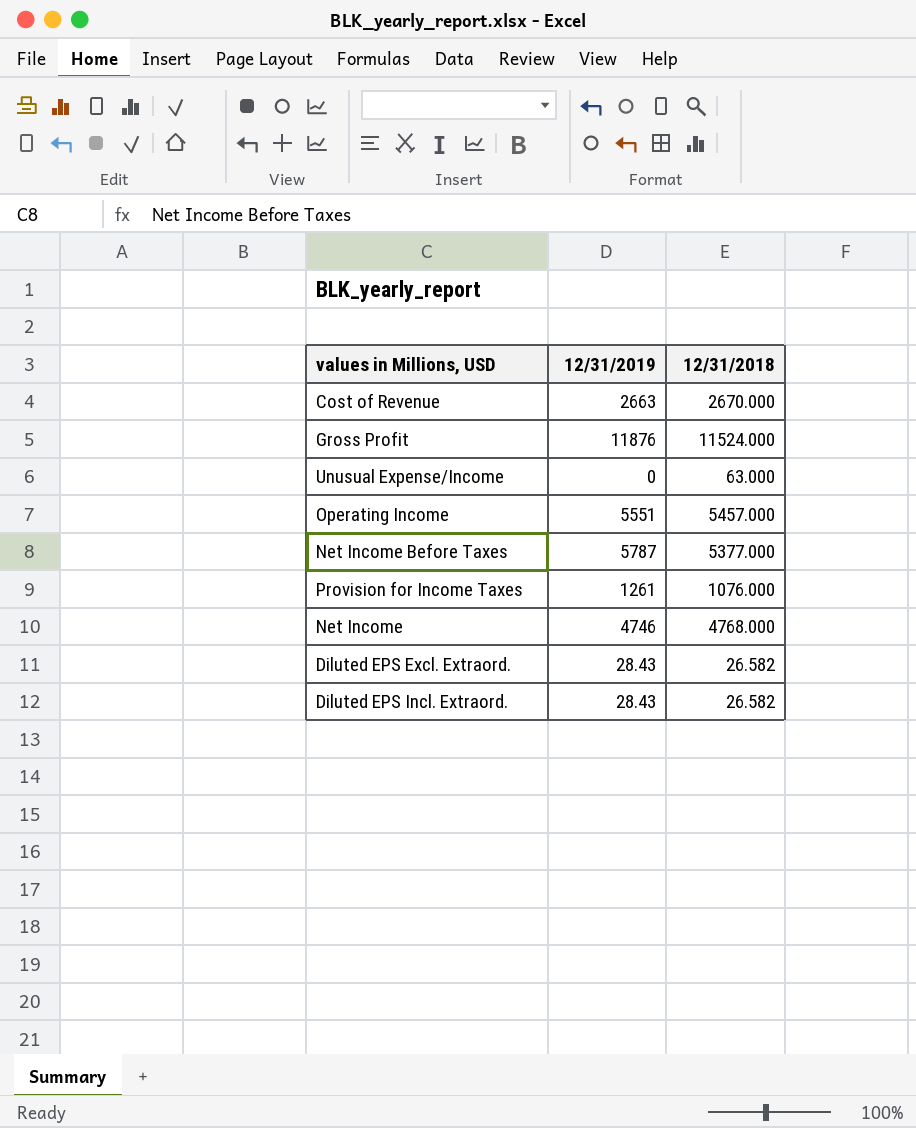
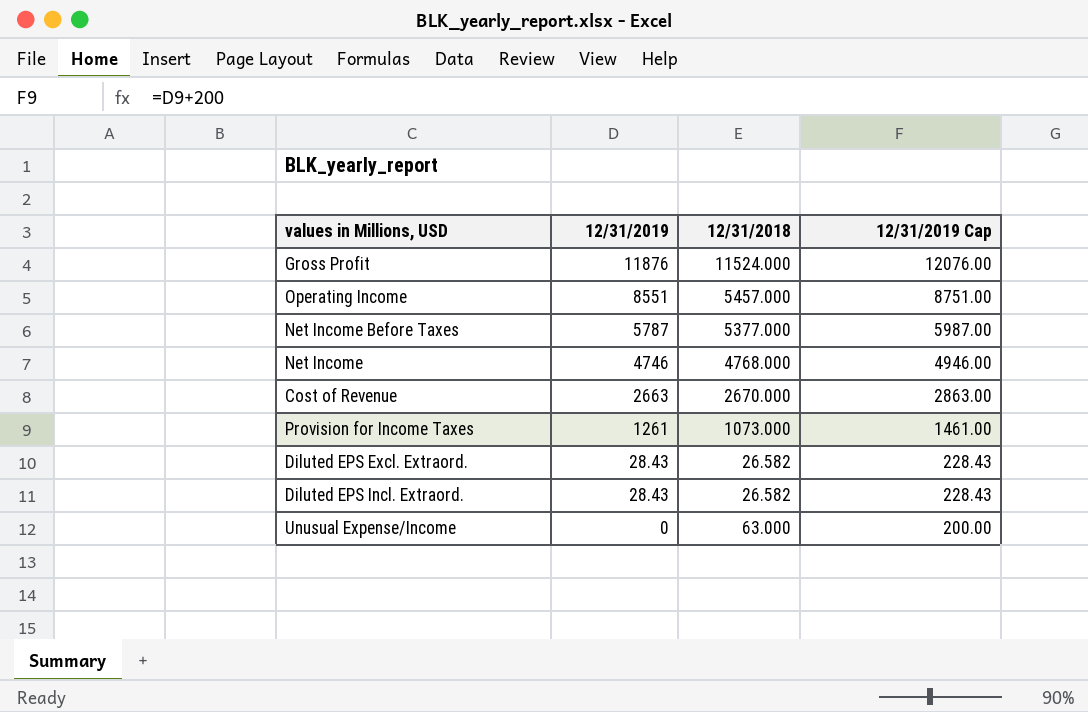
row order: none -> 12/31/2019 descending
column 12/31/2019 Cap | formula: none -> [12/31/2019] + 200
Operating Income | 12/31/2019: 5551 -> 8551
Provision for Income Taxes | 12/31/2018: 1076.000 -> 1073.000

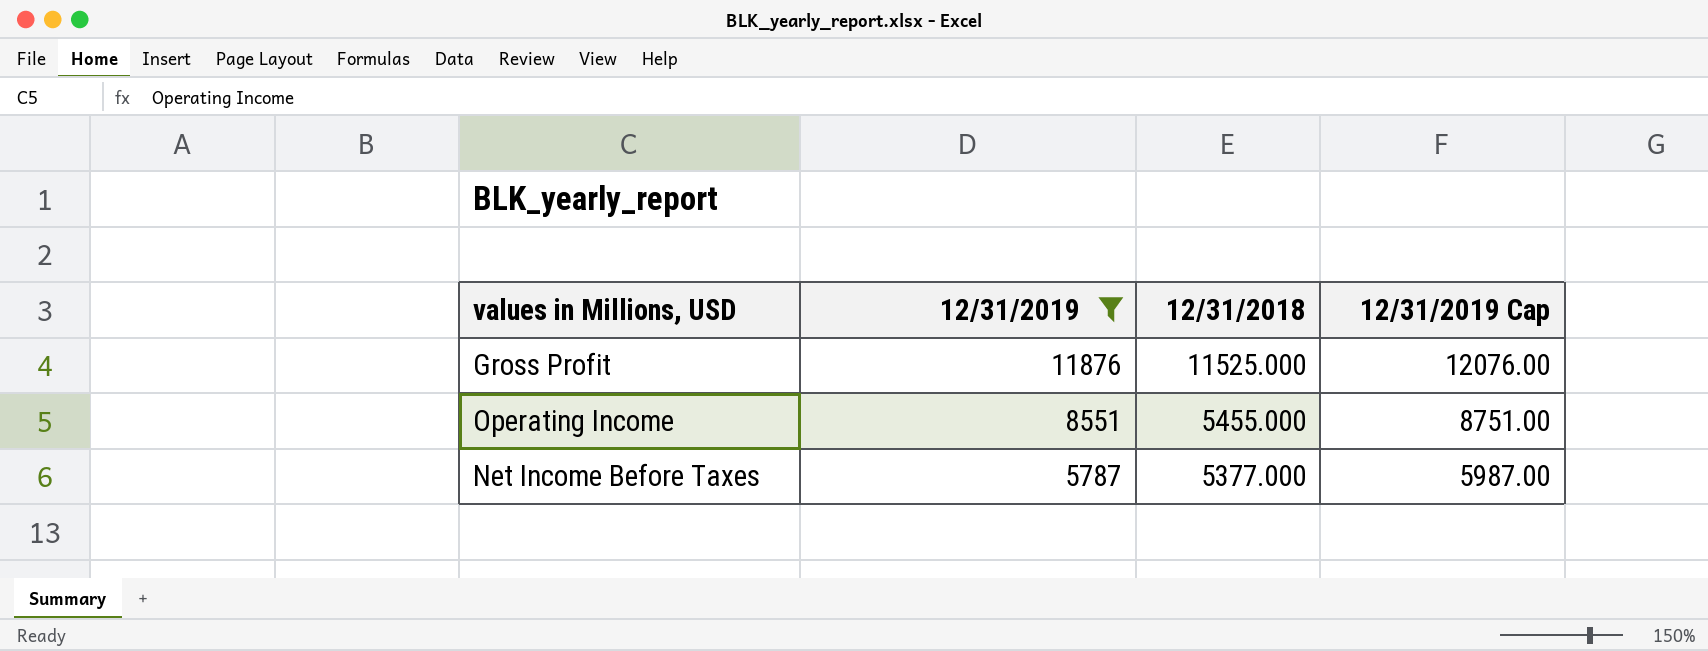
filter: none -> 12/31/2019 >= 5787
Gross Profit | 12/31/2018: 11524.000 -> 11525.000
Operating Income | 12/31/2018: 5457.000 -> 5455.000

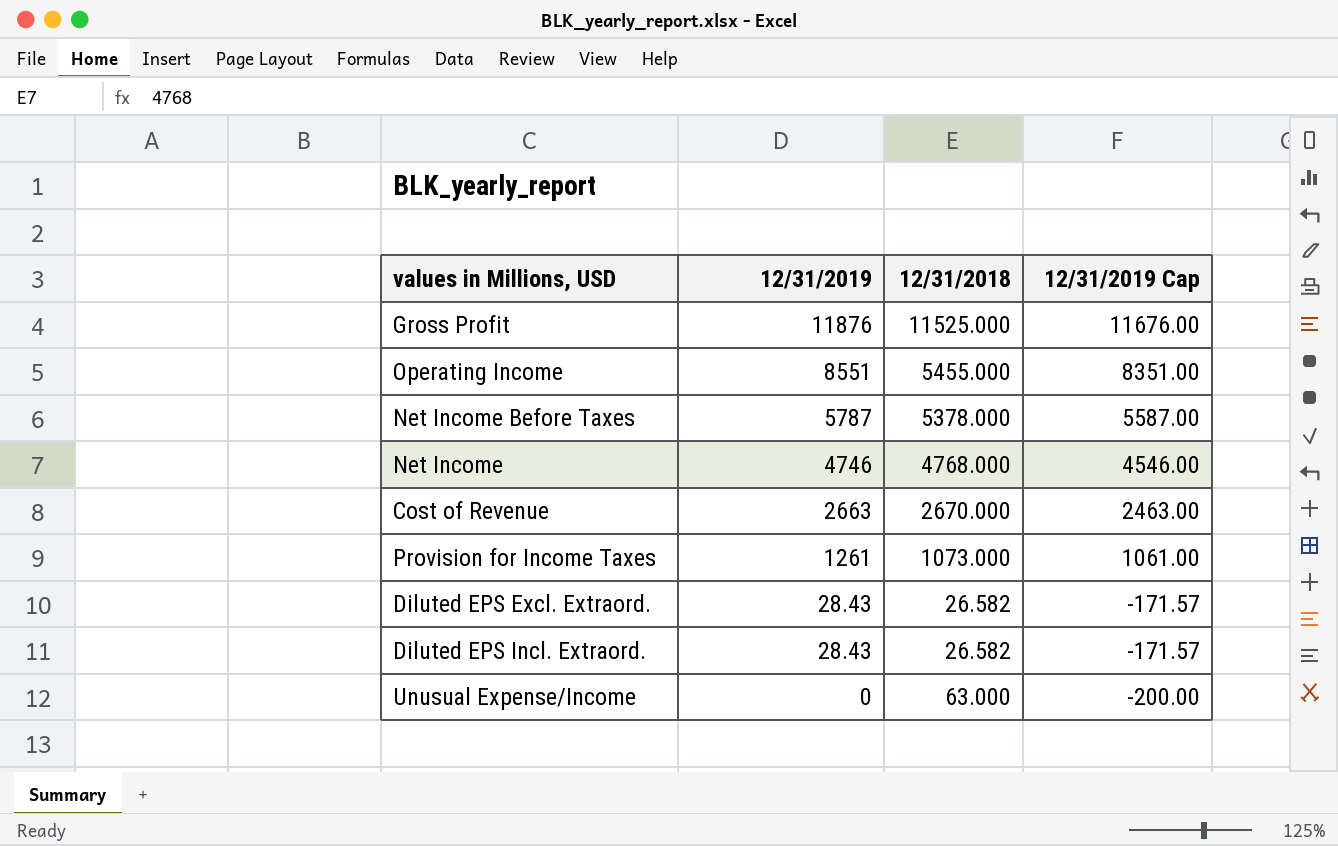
filter: 12/31/2019 >= 5787 -> none
column 12/31/2019 Cap | formula: [12/31/2019] + 200 -> [12/31/2019] - 200
Net Income Before Taxes | 12/31/2018: 5377.000 -> 5378.000

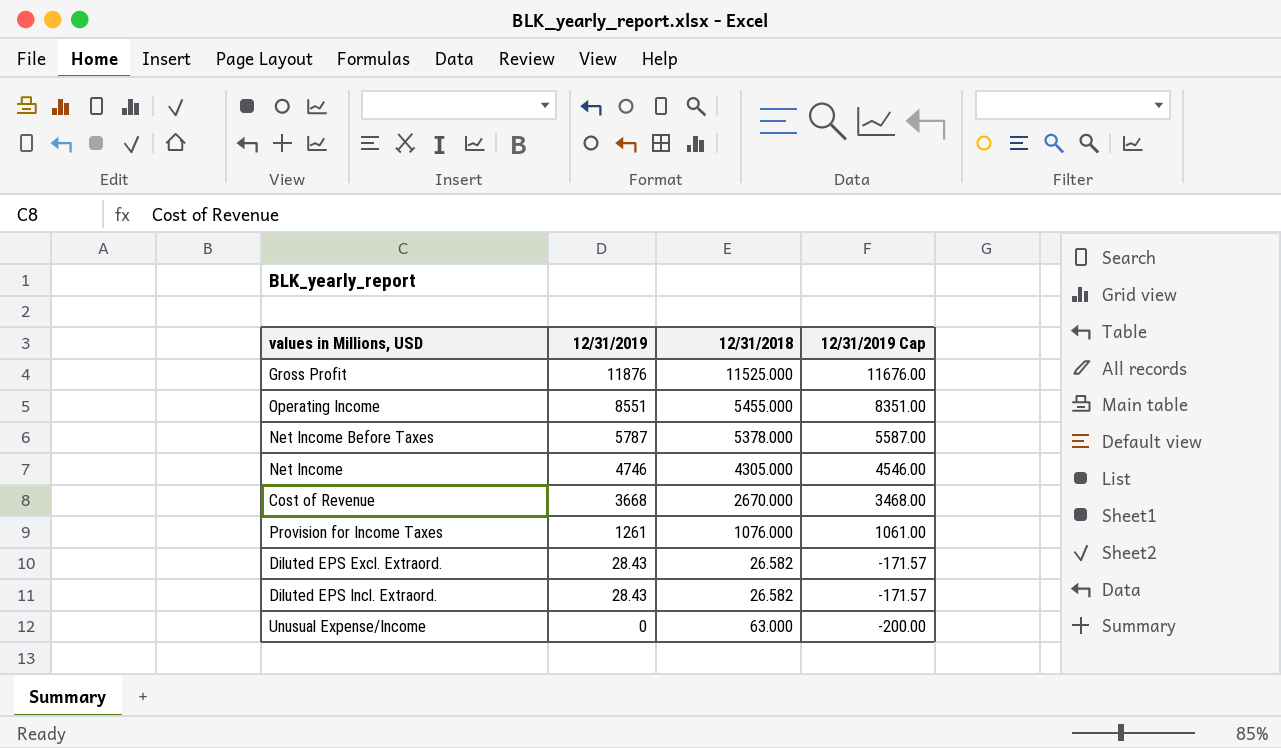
Net Income | 12/31/2018: 4768.000 -> 4305.000
Cost of Revenue | 12/31/2019: 2663 -> 3668
Cost of Revenue | 12/31/2019 Cap: 2463.00 -> 3468.00
Provision for Income Taxes | 12/31/2018: 1073.000 -> 1076.000

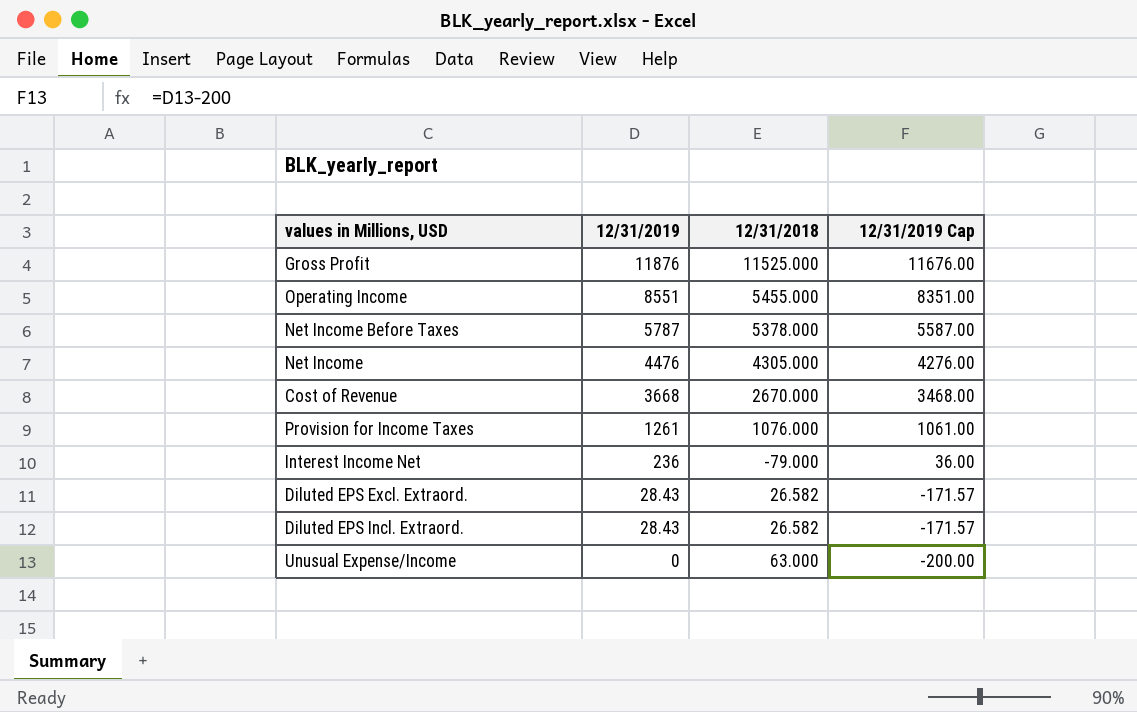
Net Income | 12/31/2019: 4746 -> 4476
Net Income | 12/31/2019 Cap: 4546.00 -> 4276.00
row Interest Income Net: none -> 236 | -79.000 | 36.00

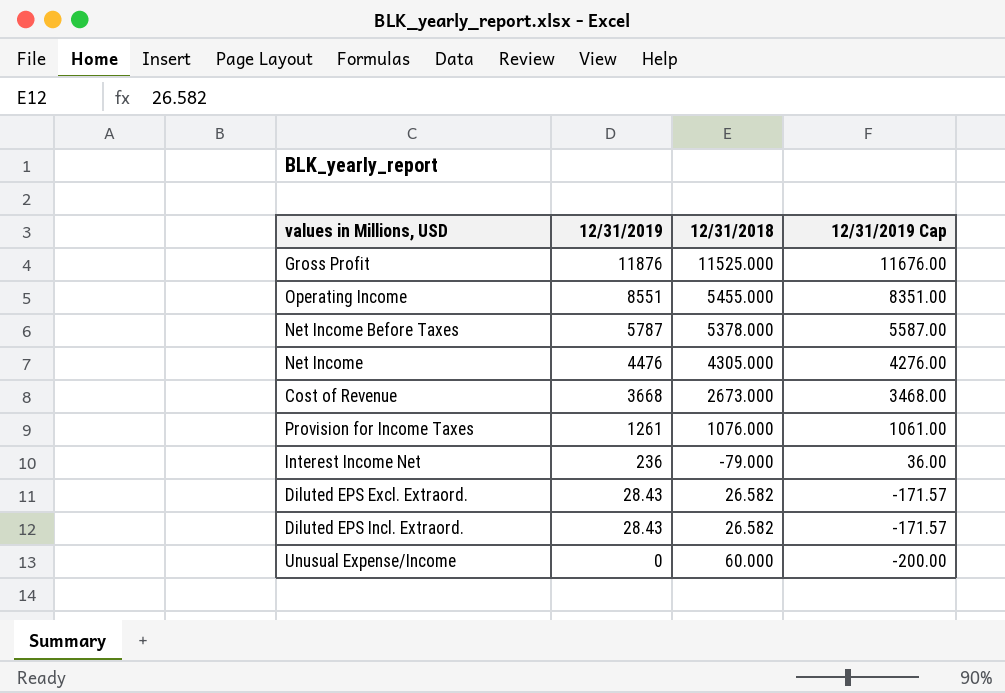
Cost of Revenue | 12/31/2018: 2670.000 -> 2673.000
Unusual Expense/Income | 12/31/2018: 63.000 -> 60.000

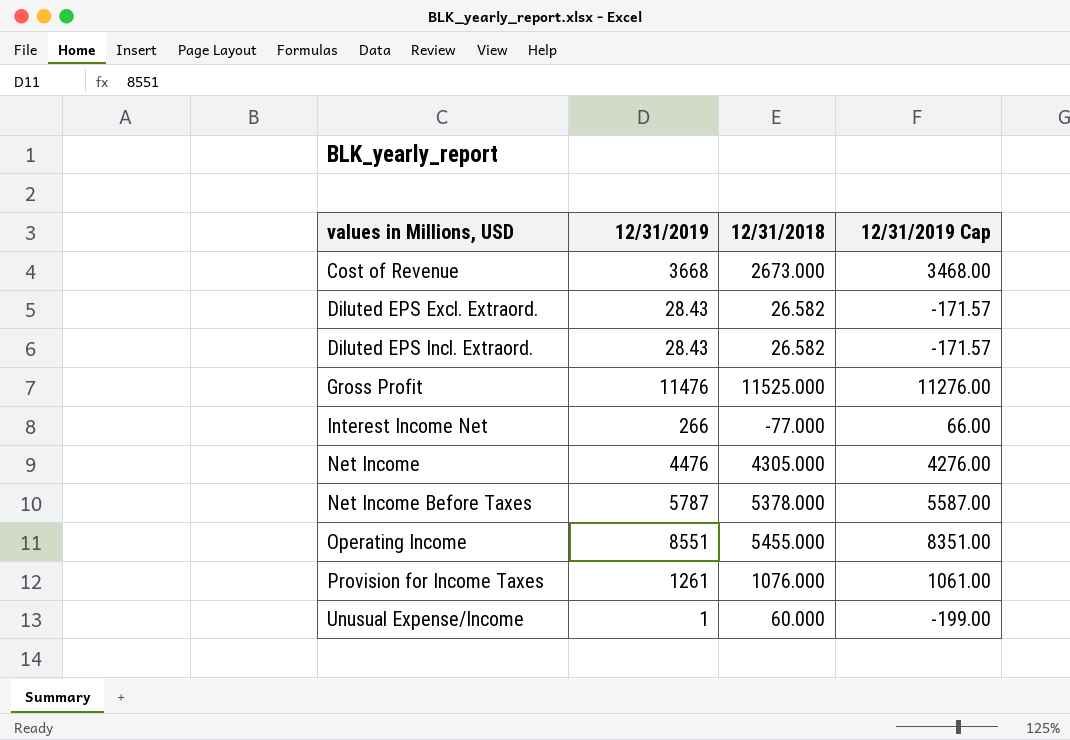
row order: 12/31/2019 descending -> values in Millions, USD ascending
Gross Profit | 12/31/2019: 11876 -> 11476
Gross Profit | 12/31/2019 Cap: 11676.00 -> 11276.00
Interest Income Net | 12/31/2019: 236 -> 266
Interest Income Net | 12/31/2018: -79.000 -> -77.000
Interest Income Net | 12/31/2019 Cap: 36.00 -> 66.00
Unusual Expense/Income | 12/31/2019: 0 -> 1
Unusual Expense/Income | 12/31/2019 Cap: -200.00 -> -199.00

